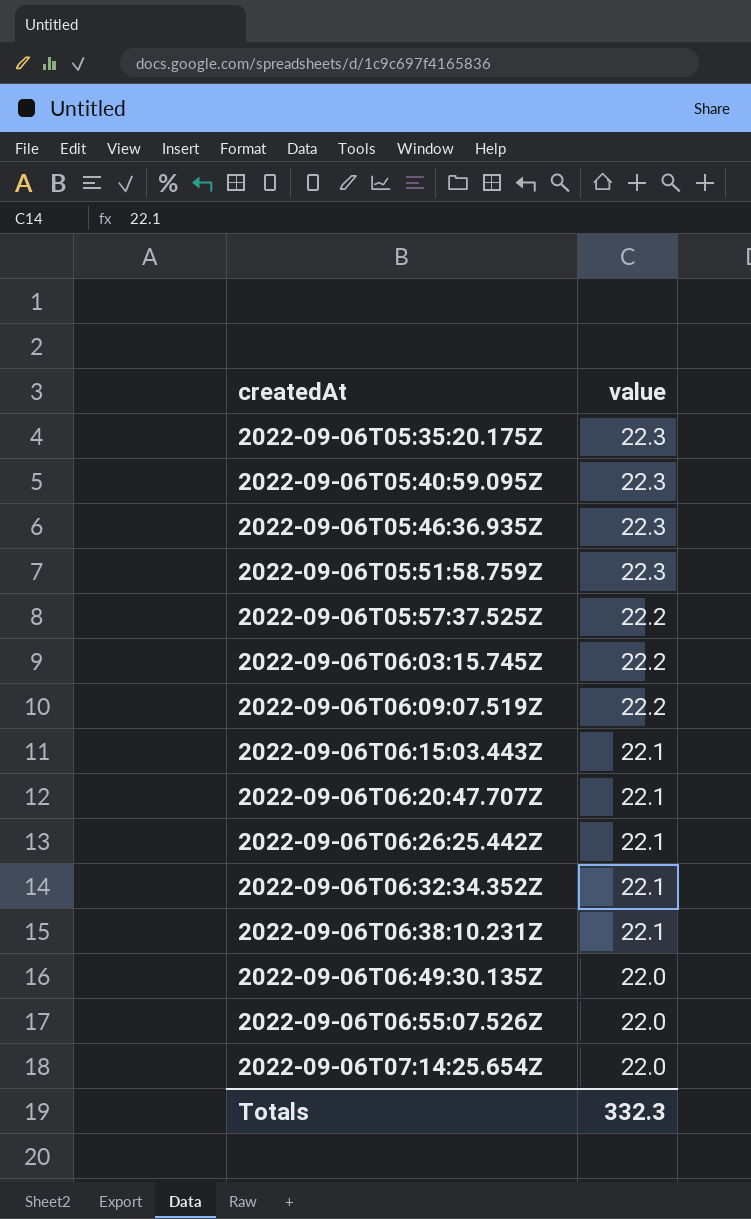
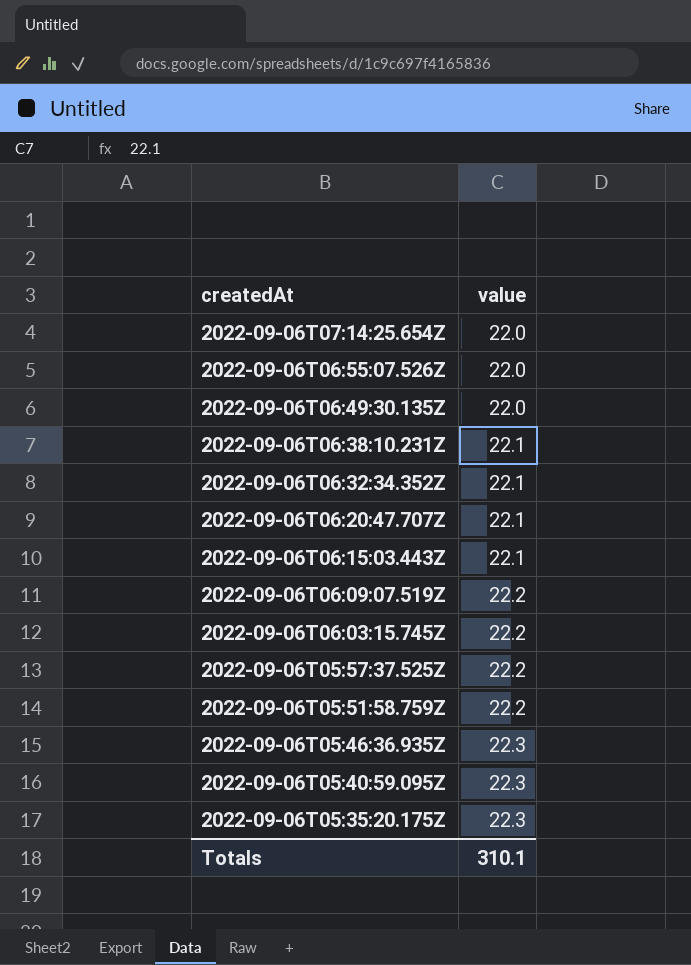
row order: createdAt ascending -> createdAt descending
row 2022-09-06T06:26:25.442Z: 22.1 -> none
2022-09-06T05:51:58.759Z | value: 22.3 -> 22.2
Totals | value: 332.3 -> 310.1

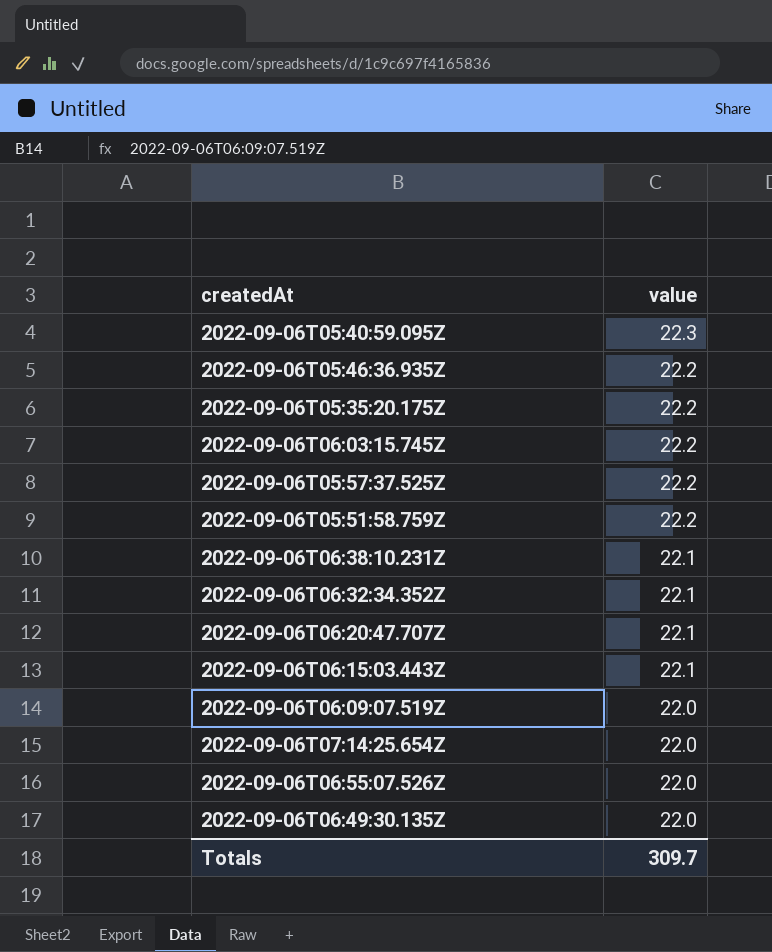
row order: createdAt descending -> value descending
2022-09-06T05:46:36.935Z | value: 22.3 -> 22.2
2022-09-06T05:35:20.175Z | value: 22.3 -> 22.2
2022-09-06T06:09:07.519Z | value: 22.2 -> 22.0
Totals | value: 310.1 -> 309.7

